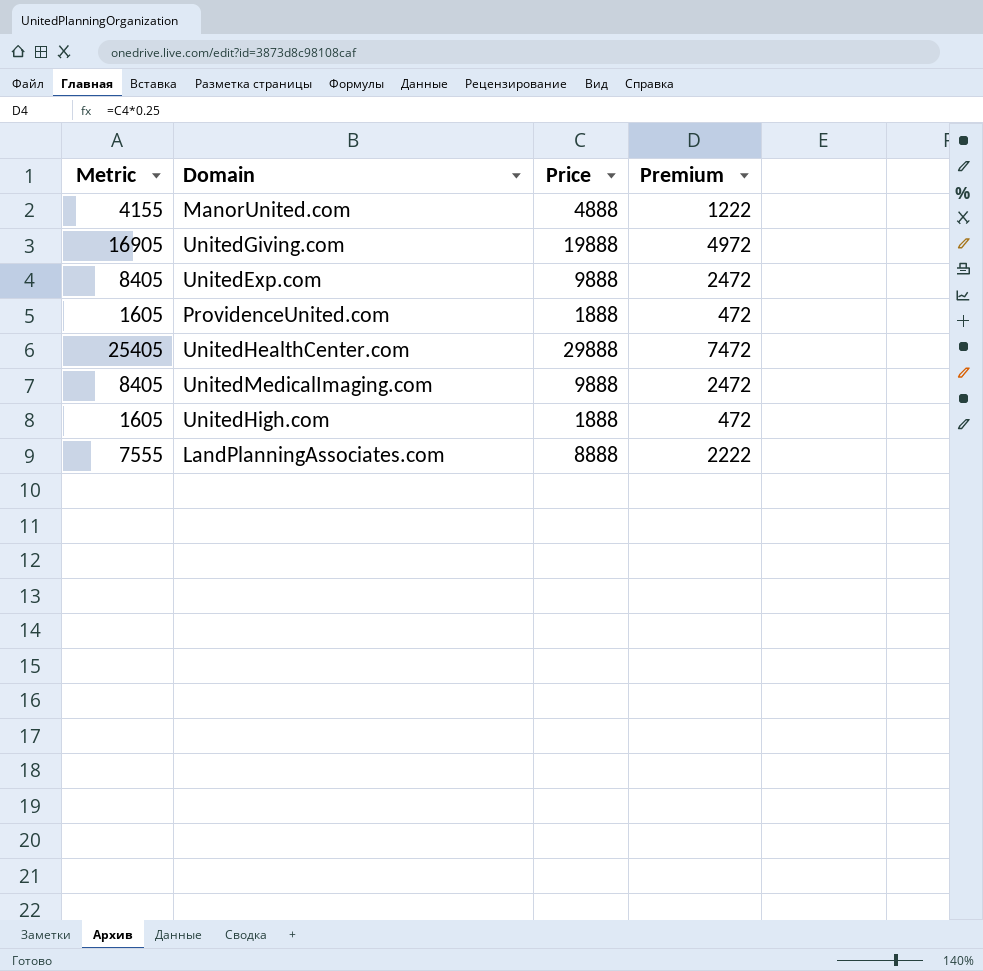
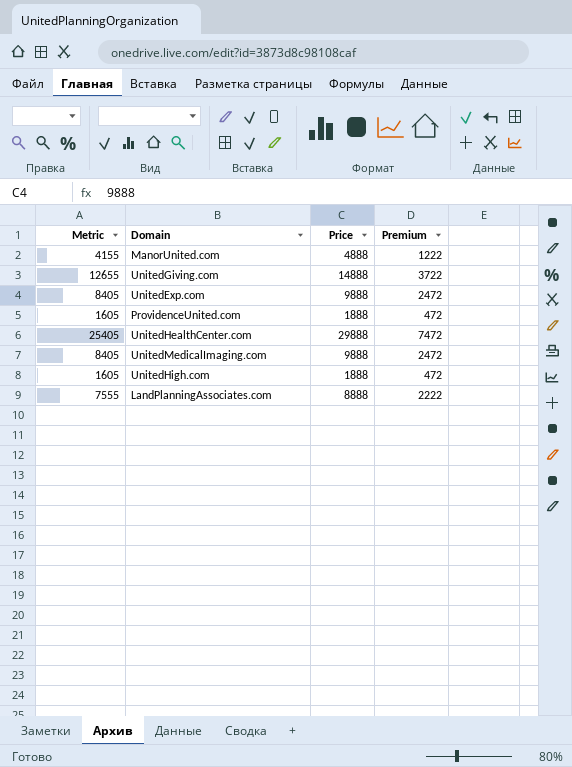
UnitedGiving.com | Metric: 16905 -> 12655
UnitedGiving.com | Price: 19888 -> 14888
UnitedGiving.com | Premium: 4972 -> 3722

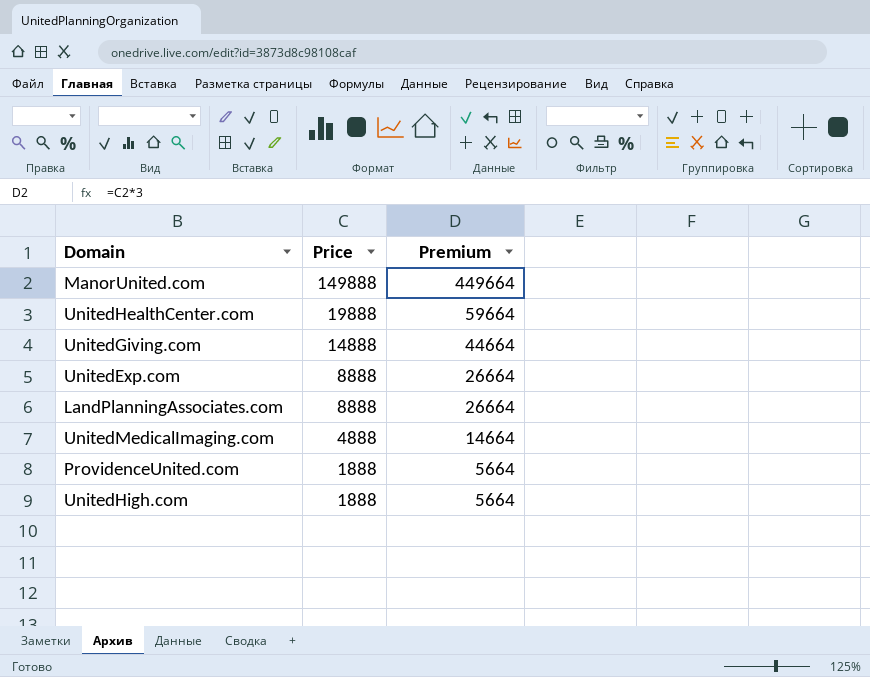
row order: none -> Price descending
column Metric | formula: [Price] * 0.85 -> none
column Premium | formula: [Price] * 0.25 -> [Price] * 3
ManorUnited.com | Price: 4888 -> 149888
UnitedHealthCenter.com | Price: 29888 -> 19888
UnitedExp.com | Price: 9888 -> 8888
UnitedMedicalImaging.com | Price: 9888 -> 4888

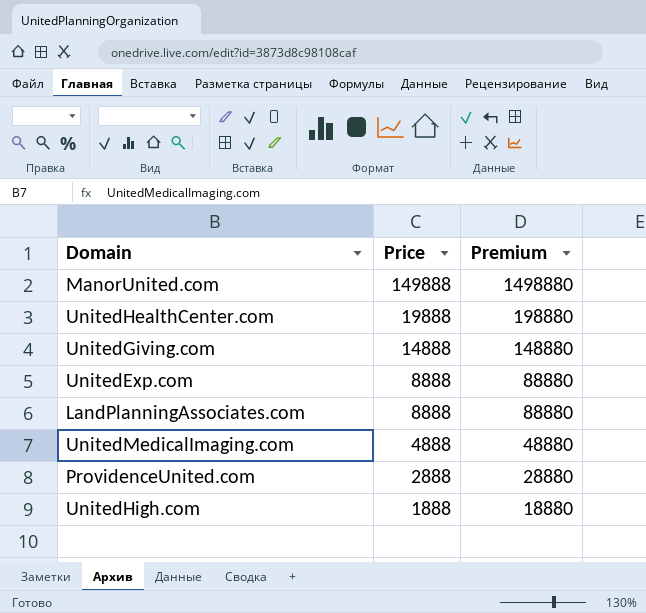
column Premium | formula: [Price] * 3 -> [Price] * 10
ProvidenceUnited.com | Price: 1888 -> 2888

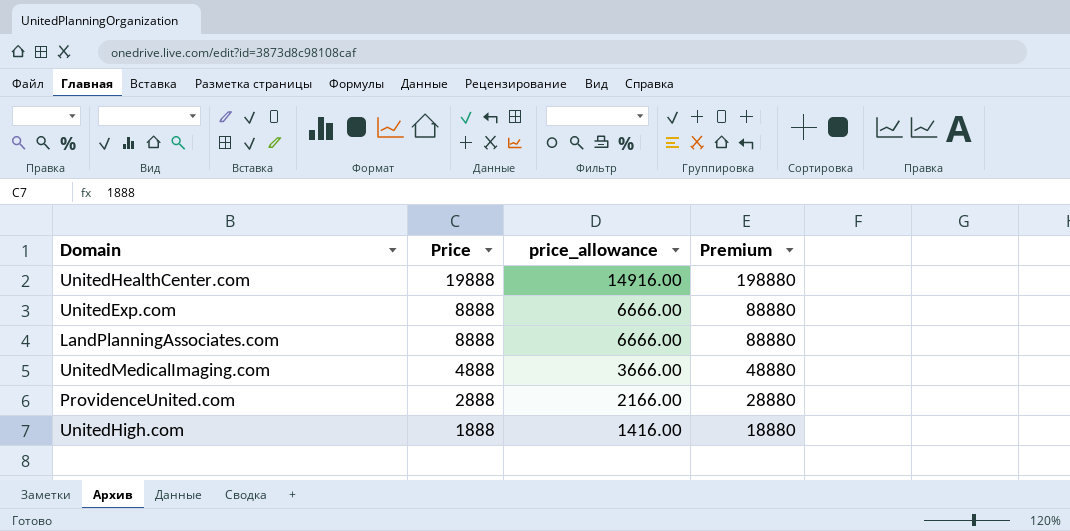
column price_allowance | formula: none -> [Price] * 0.75
row ManorUnited.com: 149888 | 1498880 -> none
row UnitedGiving.com: 14888 | 148880 -> none

